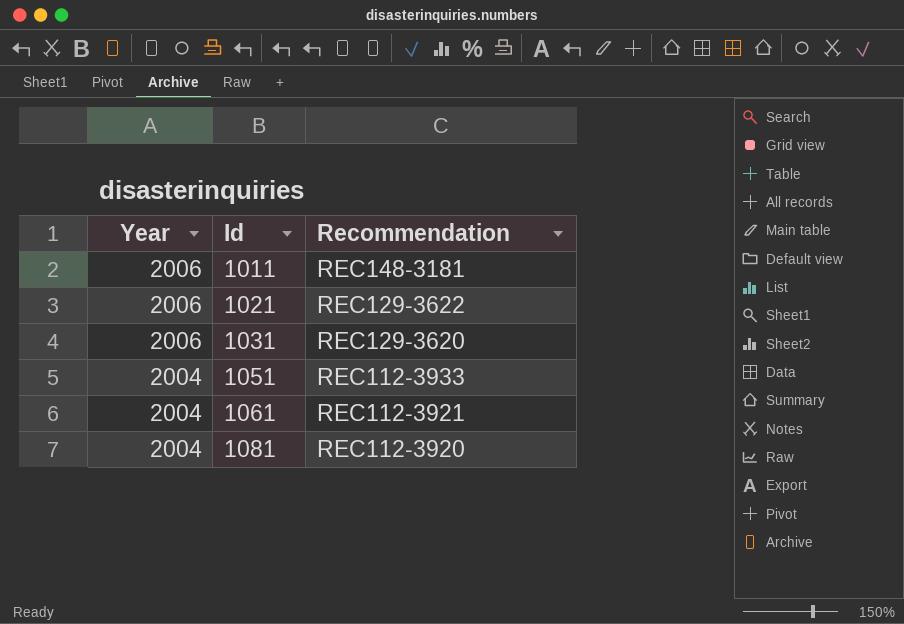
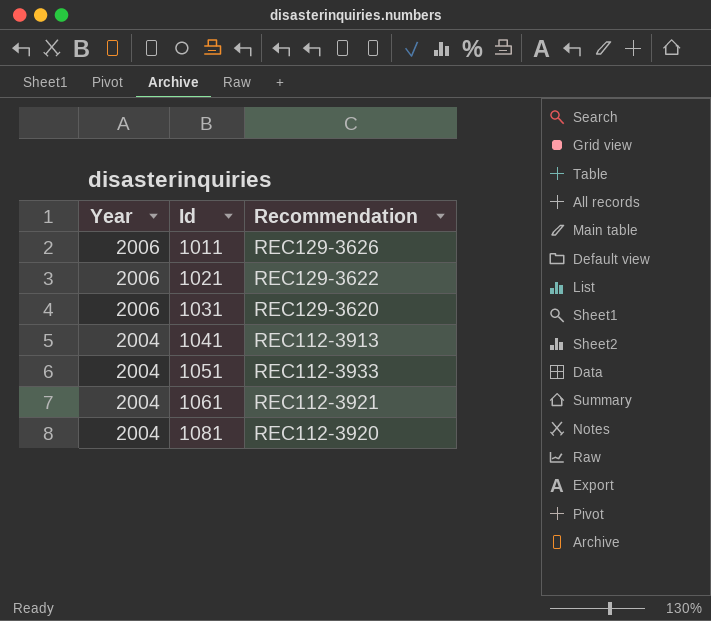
1011 | Recommendation: REC148-3181 -> REC129-3626
row 1041: none -> 2004 | REC112-3913

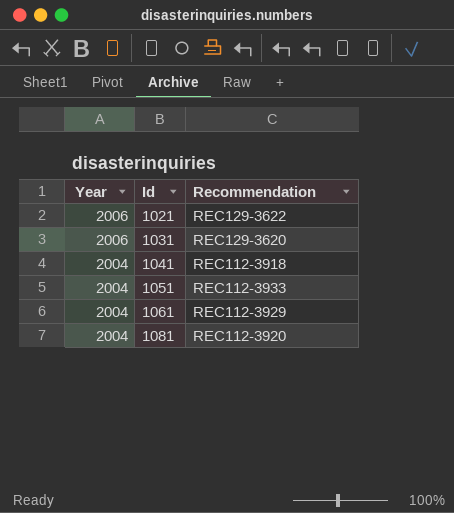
row 1011: 2006 | REC129-3626 -> none
1041 | Recommendation: REC112-3913 -> REC112-3918
1061 | Recommendation: REC112-3921 -> REC112-3929

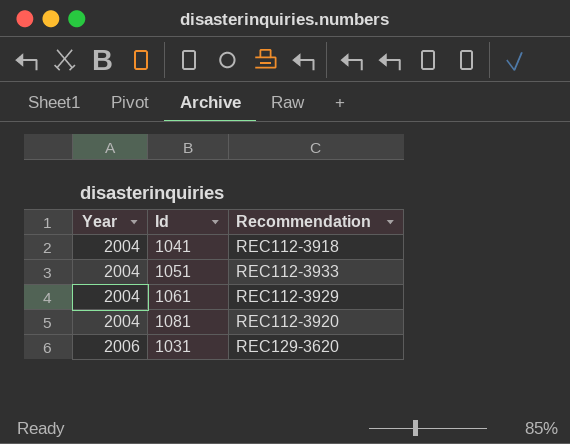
row order: Year descending -> Year ascending
row 1021: 2006 | REC129-3622 -> none

